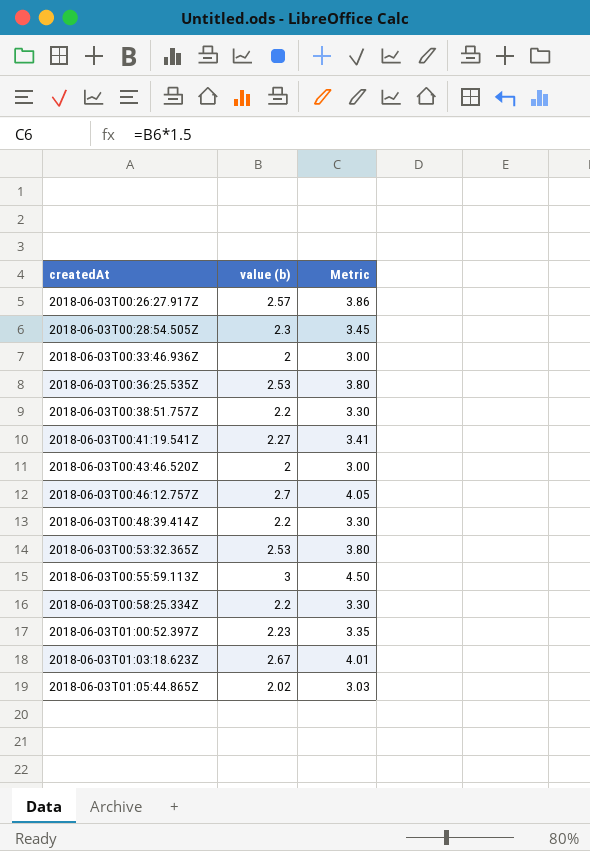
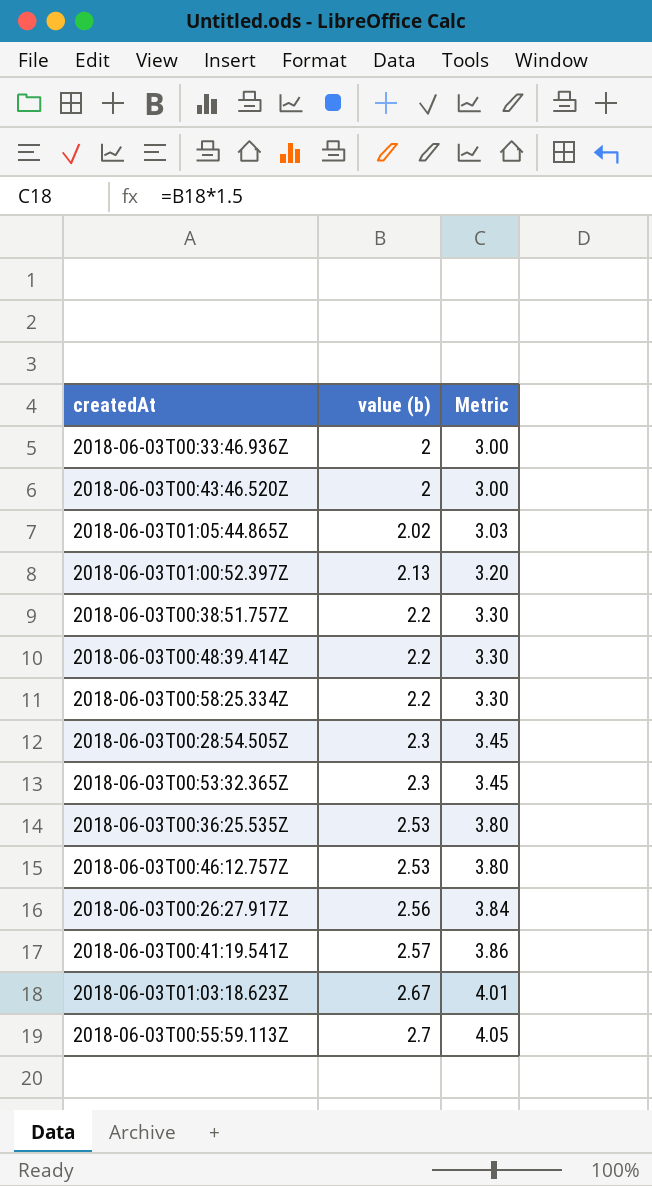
row order: createdAt ascending -> value (b) ascending
2018-06-03T01:00:52.397Z | value (b): 2.23 -> 2.13
2018-06-03T01:00:52.397Z | Metric: 3.35 -> 3.20
2018-06-03T00:53:32.365Z | value (b): 2.53 -> 2.3
2018-06-03T00:53:32.365Z | Metric: 3.80 -> 3.45
2018-06-03T00:46:12.757Z | value (b): 2.7 -> 2.53
2018-06-03T00:46:12.757Z | Metric: 4.05 -> 3.80
2018-06-03T00:26:27.917Z | value (b): 2.57 -> 2.56
2018-06-03T00:26:27.917Z | Metric: 3.86 -> 3.84
2018-06-03T00:41:19.541Z | value (b): 2.27 -> 2.57
2018-06-03T00:41:19.541Z | Metric: 3.41 -> 3.86
2018-06-03T00:55:59.113Z | value (b): 3 -> 2.7
2018-06-03T00:55:59.113Z | Metric: 4.50 -> 4.05

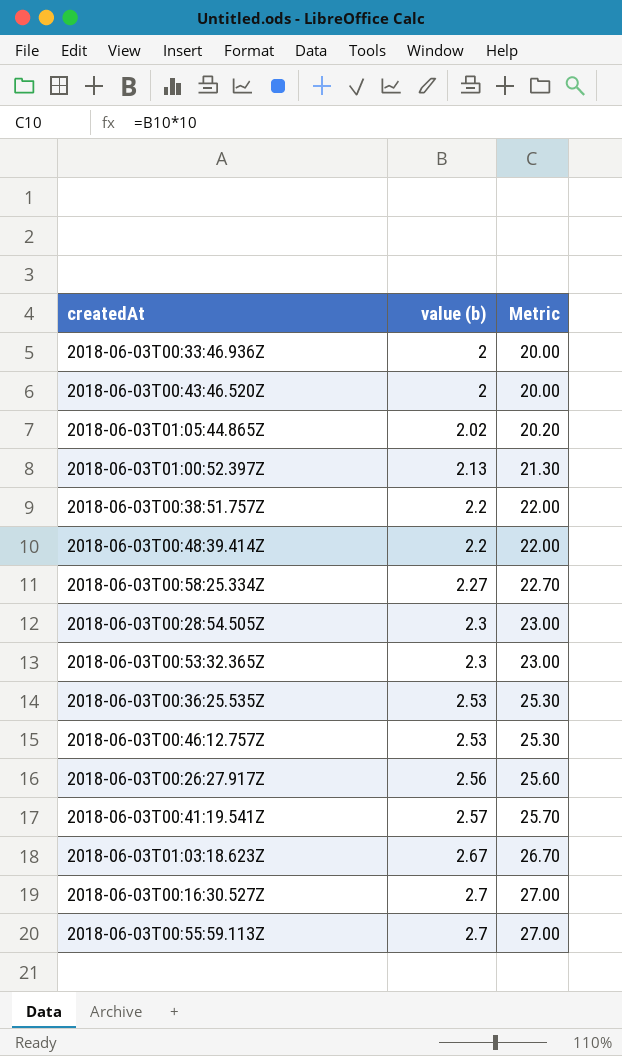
column Metric | formula: [value (b)] * 1.5 -> [value (b)] * 10
2018-06-03T00:58:25.334Z | value (b): 2.2 -> 2.27
row 2018-06-03T00:16:30.527Z: none -> 2.7 | 27.00

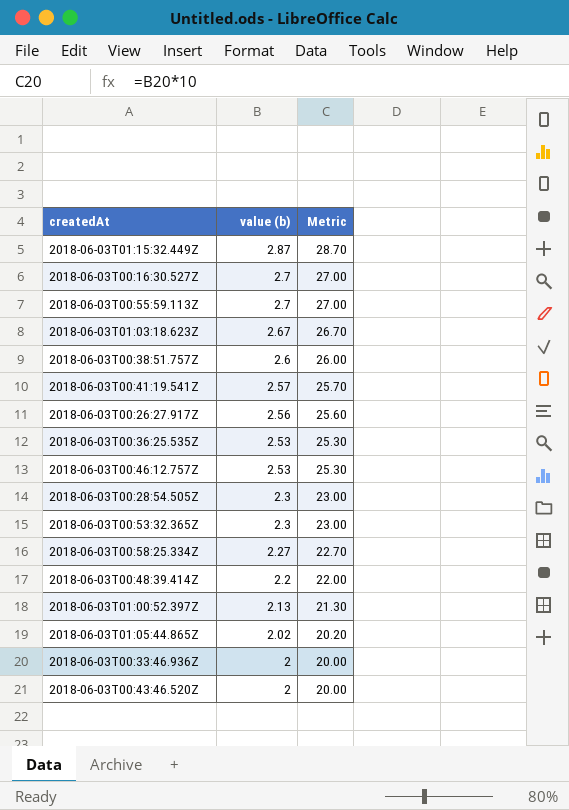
row order: value (b) ascending -> value (b) descending
row 2018-06-03T01:15:32.449Z: none -> 2.87 | 28.70
2018-06-03T00:38:51.757Z | value (b): 2.2 -> 2.6
2018-06-03T00:38:51.757Z | Metric: 22.00 -> 26.00

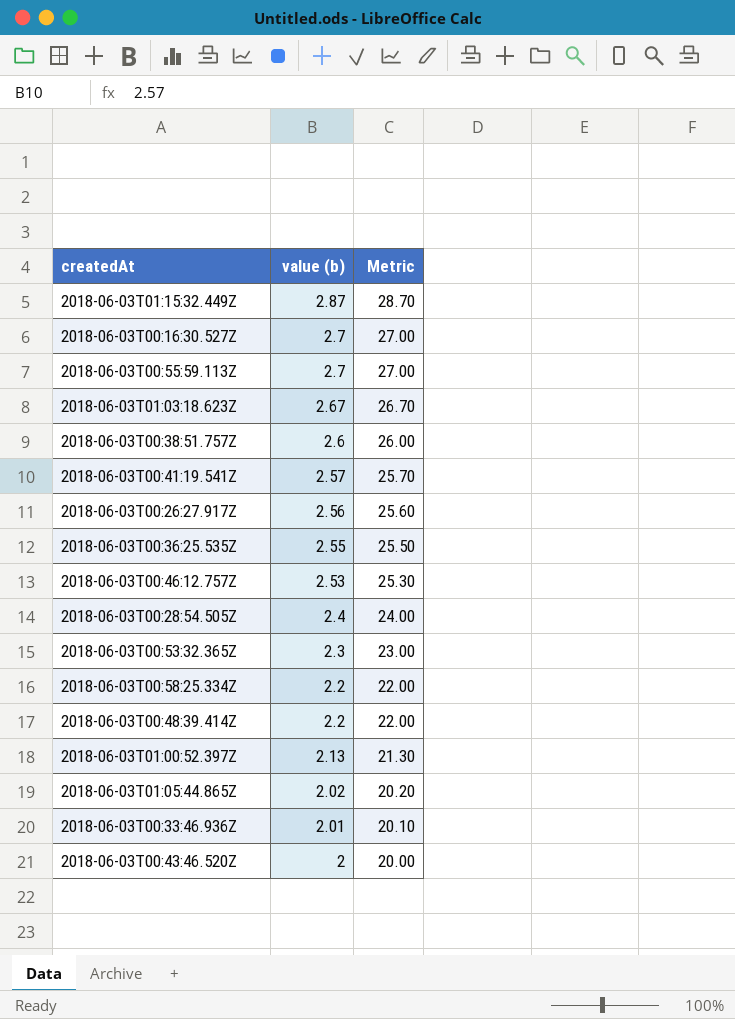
2018-06-03T00:36:25.535Z | value (b): 2.53 -> 2.55
2018-06-03T00:36:25.535Z | Metric: 25.30 -> 25.50
2018-06-03T00:28:54.505Z | value (b): 2.3 -> 2.4
2018-06-03T00:28:54.505Z | Metric: 23.00 -> 24.00
2018-06-03T00:58:25.334Z | value (b): 2.27 -> 2.2
2018-06-03T00:58:25.334Z | Metric: 22.70 -> 22.00
2018-06-03T00:33:46.936Z | value (b): 2 -> 2.01
2018-06-03T00:33:46.936Z | Metric: 20.00 -> 20.10

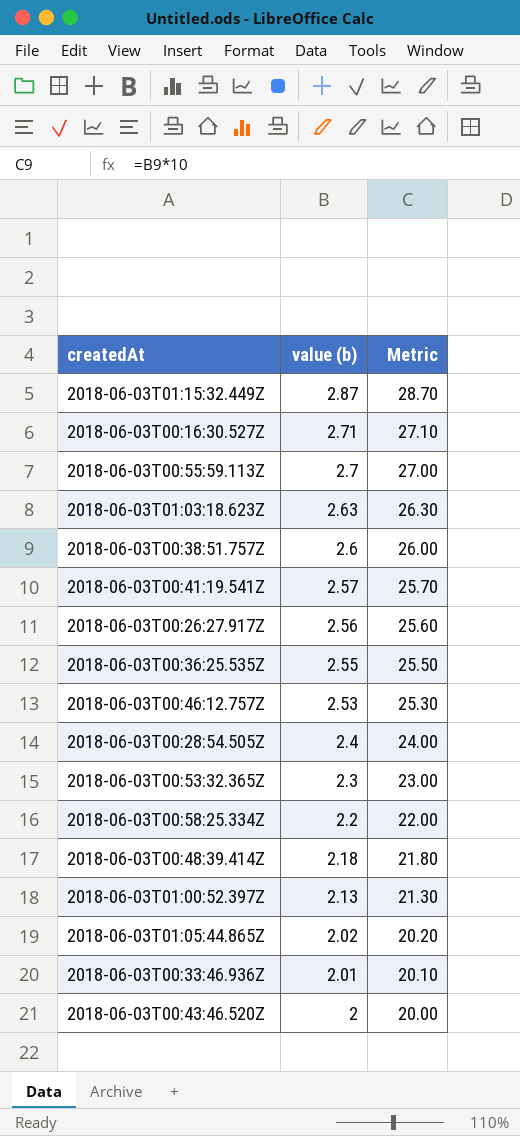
2018-06-03T00:16:30.527Z | value (b): 2.7 -> 2.71
2018-06-03T00:16:30.527Z | Metric: 27.00 -> 27.10
2018-06-03T01:03:18.623Z | value (b): 2.67 -> 2.63
2018-06-03T01:03:18.623Z | Metric: 26.70 -> 26.30
2018-06-03T00:48:39.414Z | value (b): 2.2 -> 2.18
2018-06-03T00:48:39.414Z | Metric: 22.00 -> 21.80

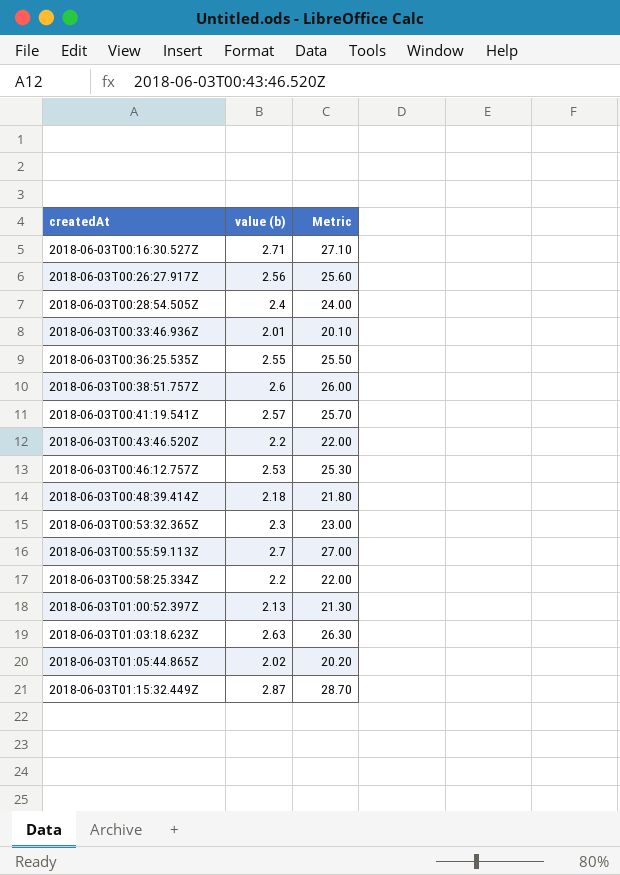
row order: value (b) descending -> createdAt ascending
2018-06-03T00:43:46.520Z | value (b): 2 -> 2.2
2018-06-03T00:43:46.520Z | Metric: 20.00 -> 22.00

